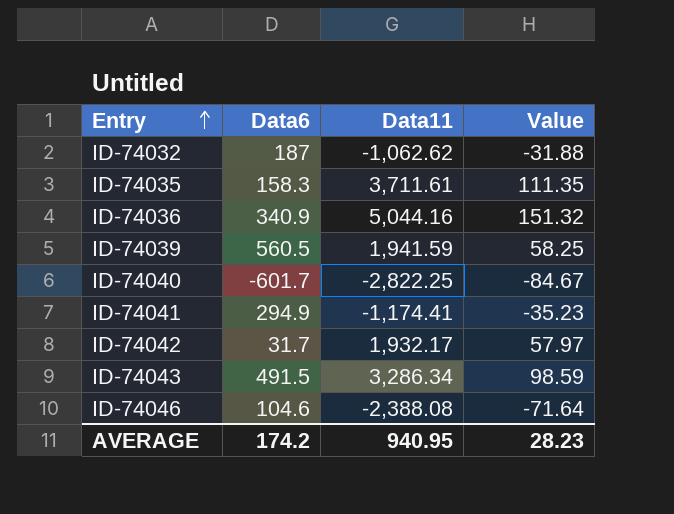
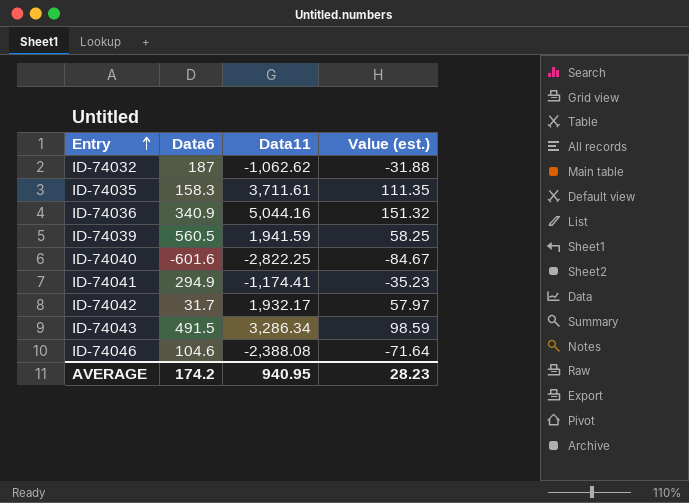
column name: Value -> Value (est.)
ID-74040 | Data6: -601.7 -> -601.6

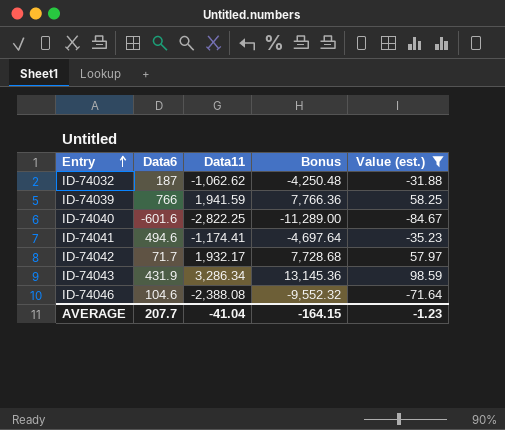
filter: none -> Value (est.) <= 98.59
column Bonus | formula: none -> [Data11] * 4
ID-74039 | Data6: 560.5 -> 766
ID-74041 | Data6: 294.9 -> 494.6
ID-74042 | Data6: 31.7 -> 71.7
ID-74043 | Data6: 491.5 -> 431.9
AVERAGE | Data6: 174.2 -> 207.7
AVERAGE | Data11: 940.95 -> -41.04
AVERAGE | Value (est.): 28.23 -> -1.23

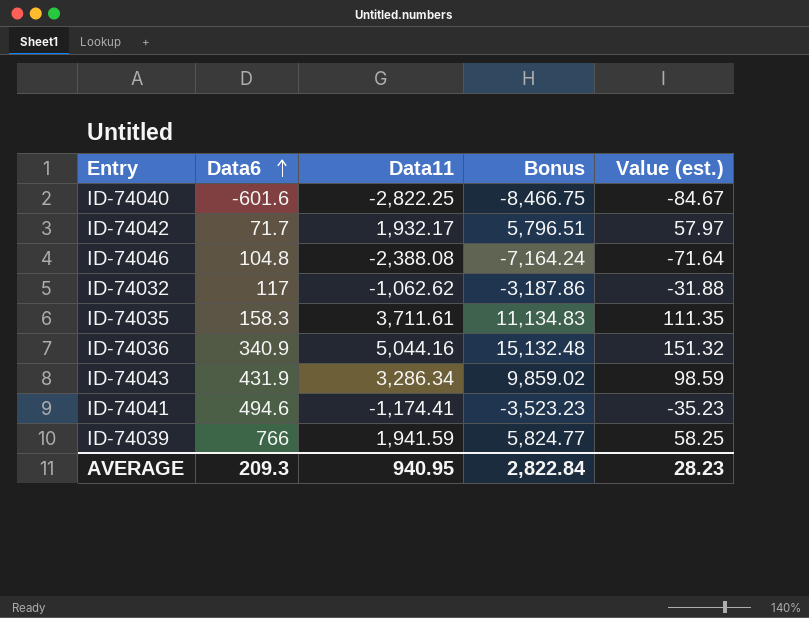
filter: Value (est.) <= 98.59 -> none
row order: Entry ascending -> Data6 ascending
column Bonus | formula: [Data11] * 4 -> [Data11] * 3
ID-74046 | Data6: 104.6 -> 104.8
ID-74032 | Data6: 187 -> 117
AVERAGE | Data6: 207.7 -> 209.3
AVERAGE | Data11: -41.04 -> 940.95
AVERAGE | Bonus: -164.15 -> 2,822.84
AVERAGE | Value (est.): -1.23 -> 28.23

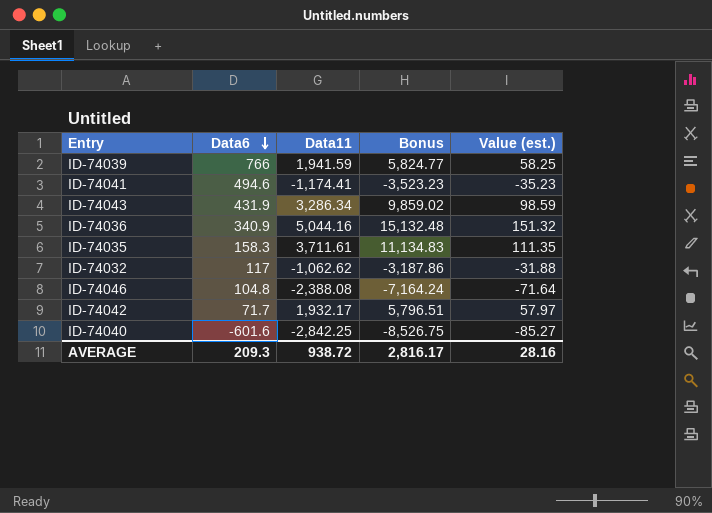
row order: Data6 ascending -> Data6 descending
ID-74040 | Data11: -2,822.25 -> -2,842.25
ID-74040 | Bonus: -8,466.75 -> -8,526.75
ID-74040 | Value (est.): -84.67 -> -85.27
AVERAGE | Data11: 940.95 -> 938.72
AVERAGE | Bonus: 2,822.84 -> 2,816.17
AVERAGE | Value (est.): 28.23 -> 28.16

